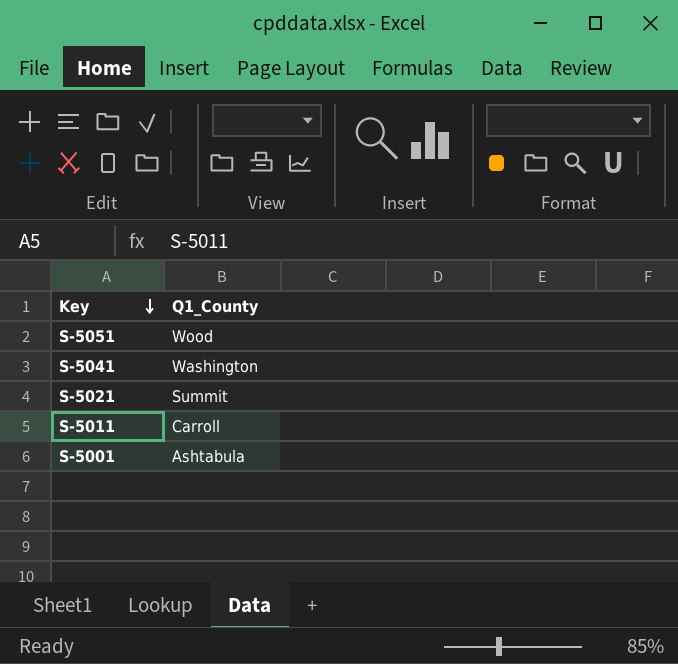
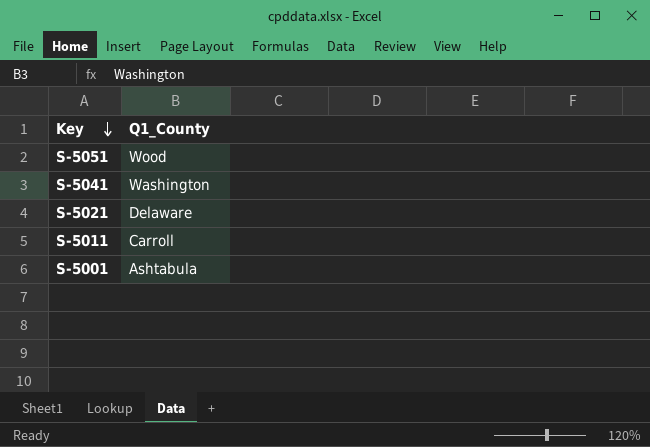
S-5021 | Q1_County: Summit -> Delaware

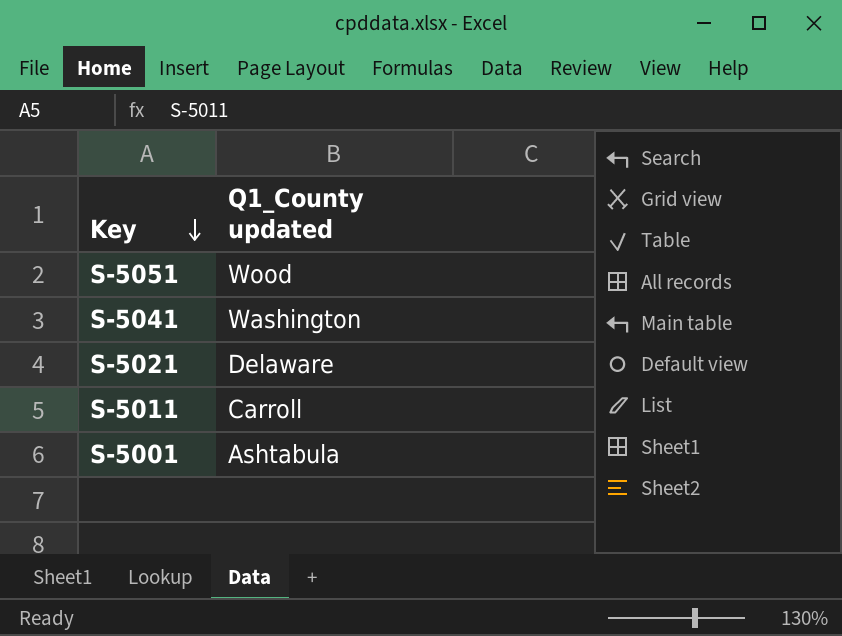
column name: Q1_County -> Q1_County updated

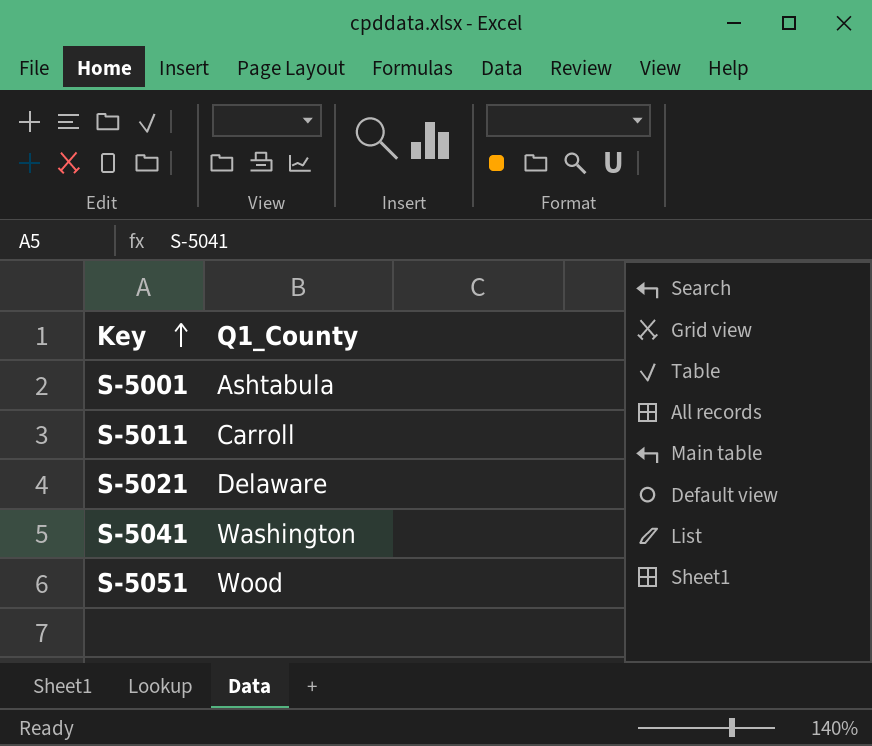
row order: Key descending -> Key ascending
column name: Q1_County updated -> Q1_County

